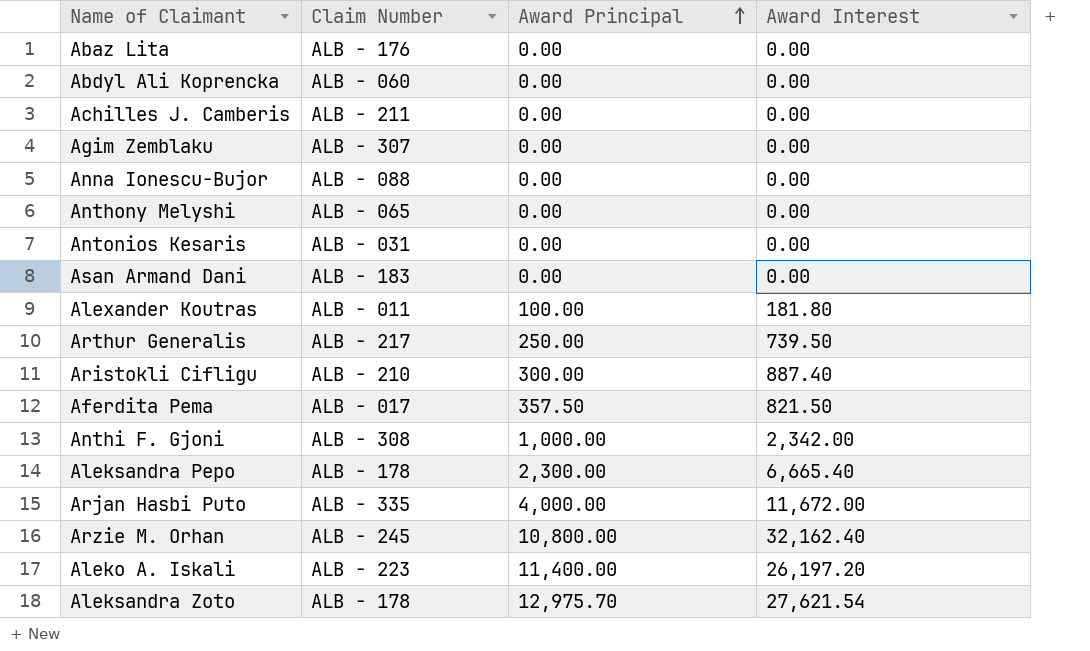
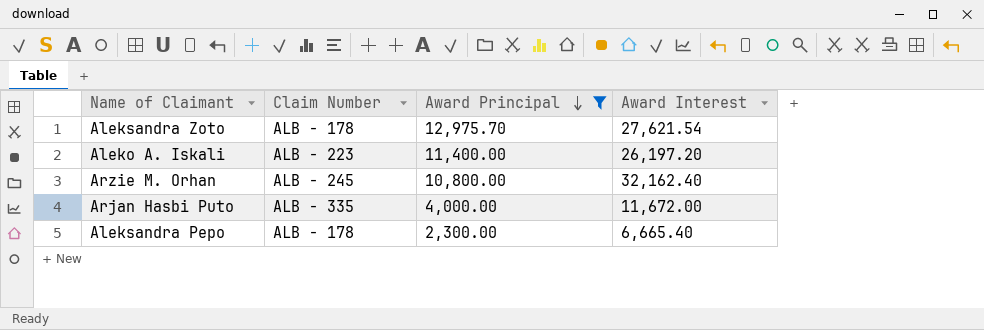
filter: none -> Award Principal >= 2,300.00
row order: Award Principal ascending -> Award Principal descending

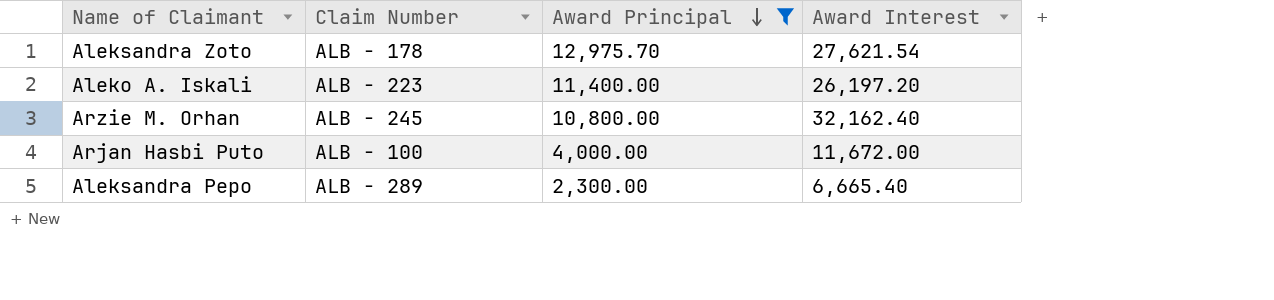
Arjan Hasbi Puto | Claim Number: ALB - 335 -> ALB - 100
Aleksandra Pepo | Claim Number: ALB - 178 -> ALB - 289

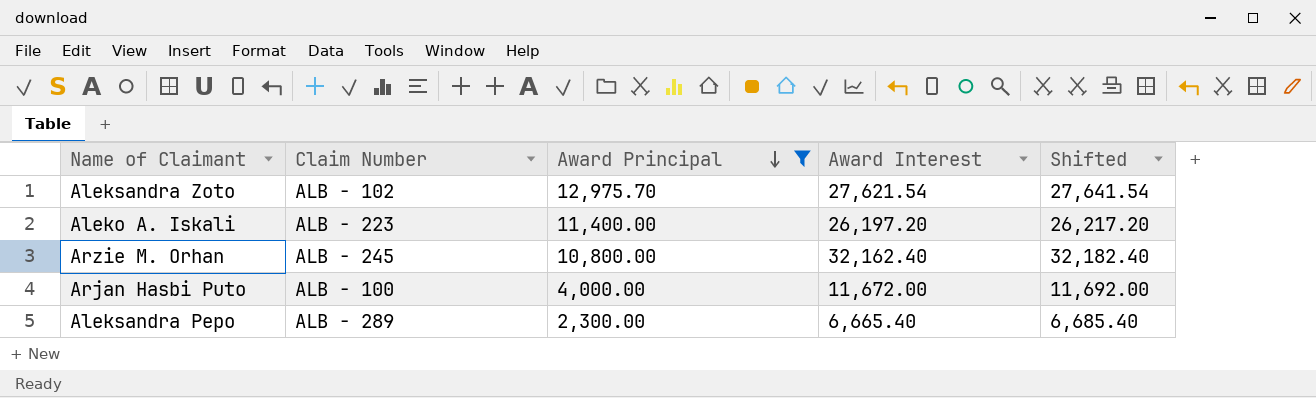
column Shifted | formula: none -> [Award Interest] + 20
Aleksandra Zoto | Claim Number: ALB - 178 -> ALB - 102

